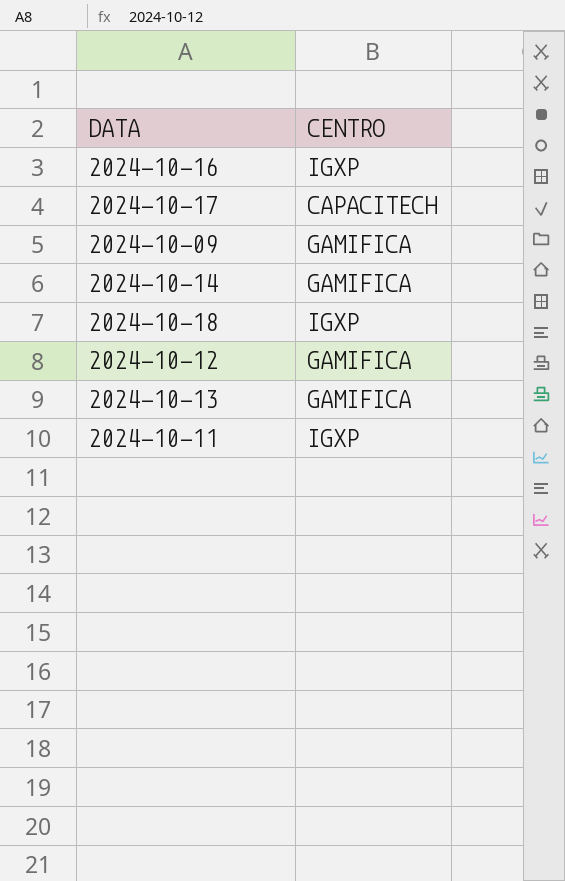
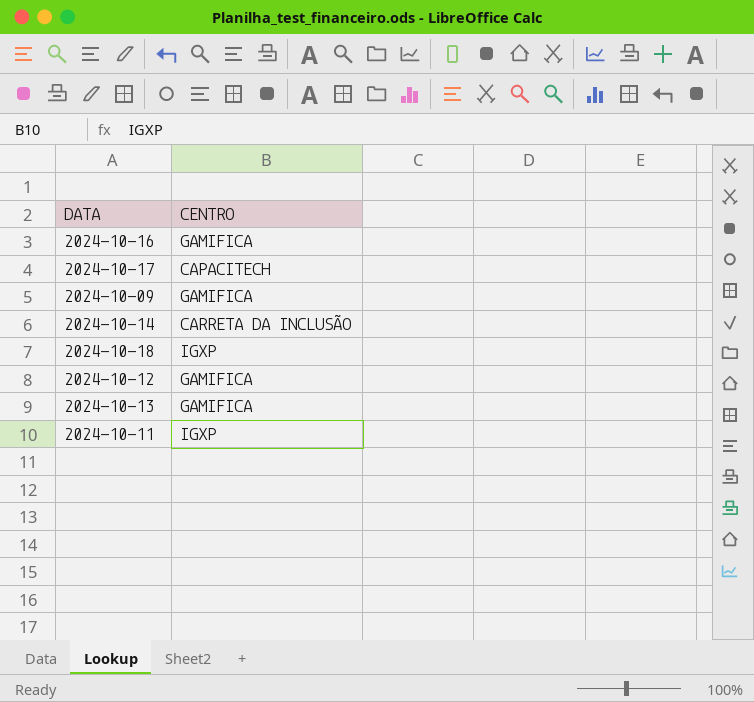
2024-10-16 | CENTRO: IGXP -> GAMIFICA
2024-10-14 | CENTRO: GAMIFICA -> CARRETA DA INCLUSÃO

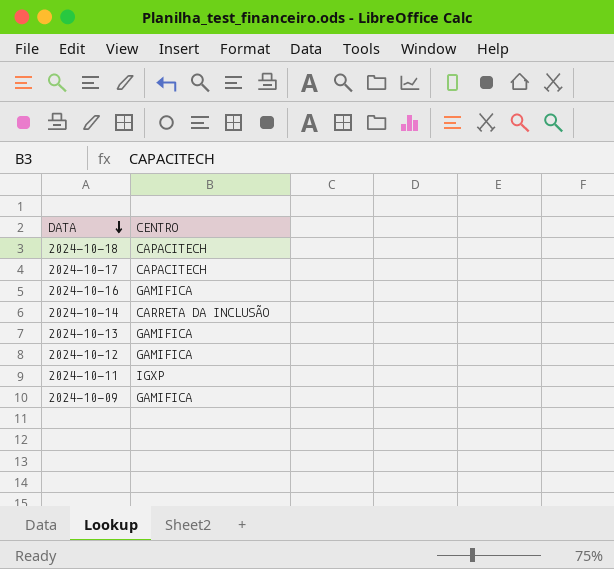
row order: none -> DATA descending
2024-10-18 | CENTRO: IGXP -> CAPACITECH

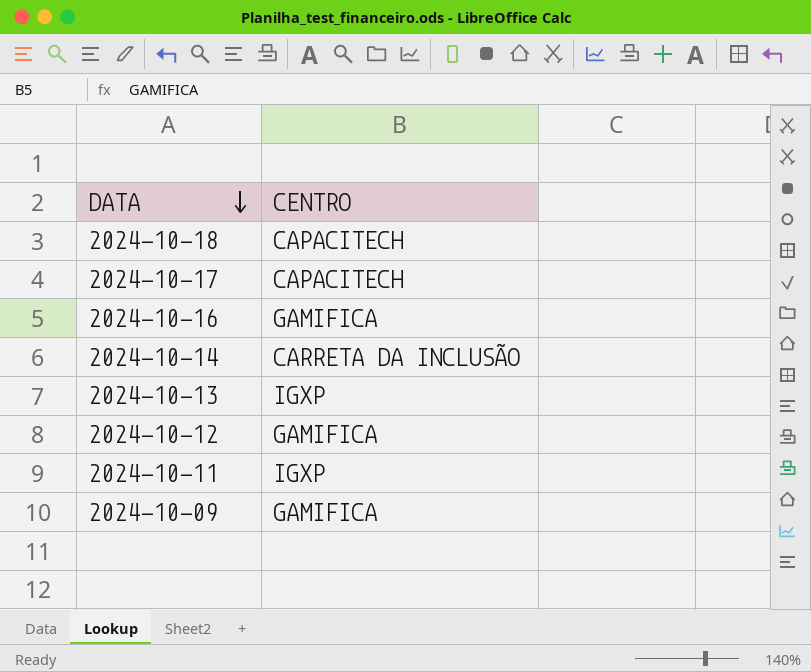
2024-10-13 | CENTRO: GAMIFICA -> IGXP

